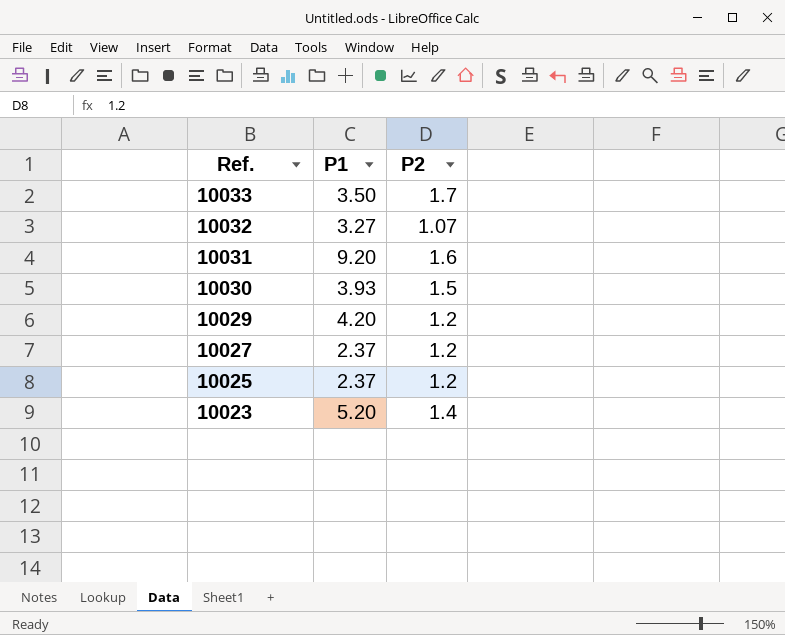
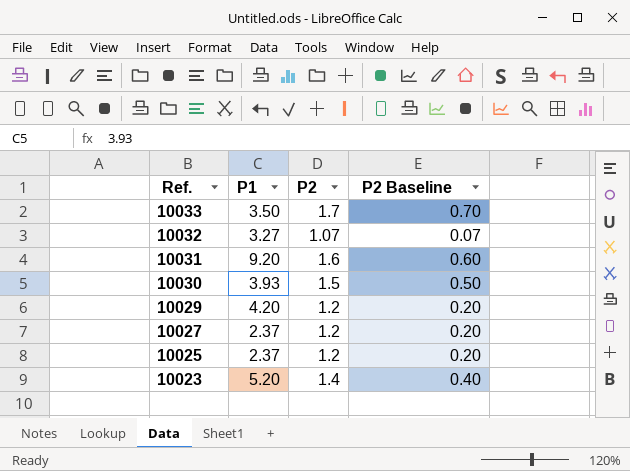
column P2 Baseline | formula: none -> [P2] - 1

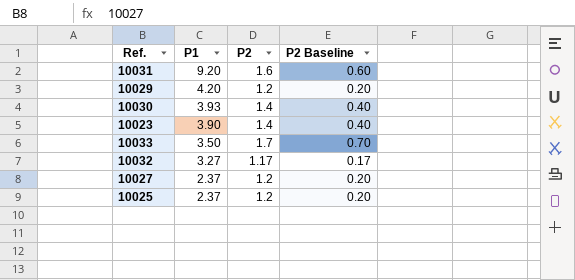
row order: Ref. descending -> P1 descending
10030 | P2: 1.5 -> 1.4
10030 | P2 Baseline: 0.50 -> 0.40
10023 | P1: 5.20 -> 3.90
10032 | P2: 1.07 -> 1.17
10032 | P2 Baseline: 0.07 -> 0.17

